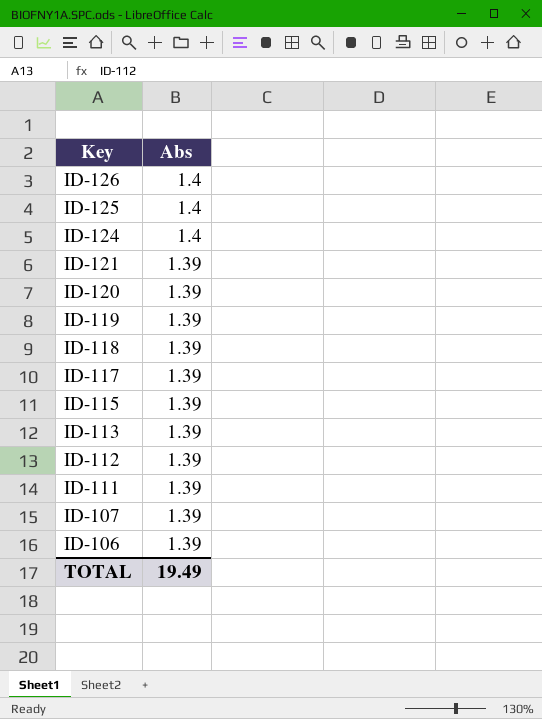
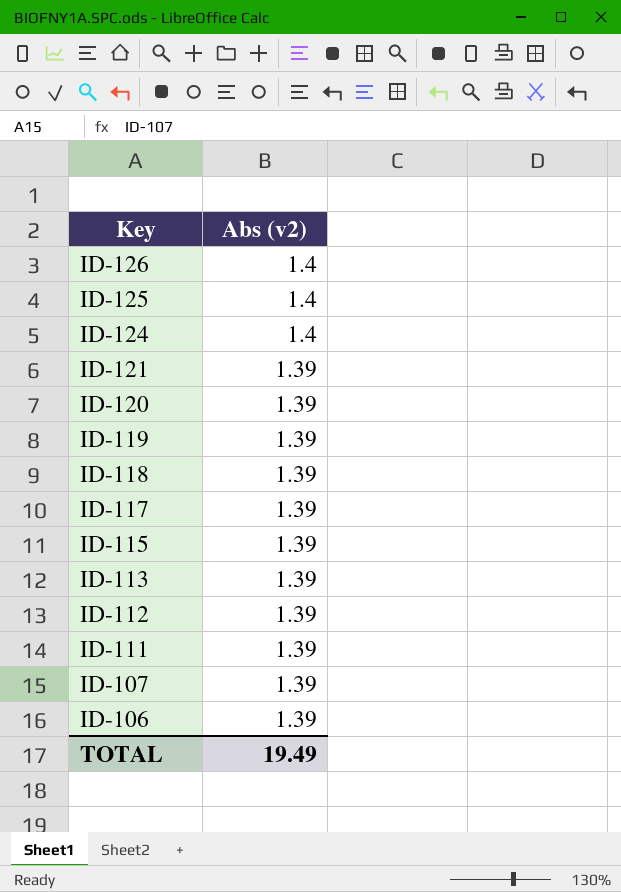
column name: Abs -> Abs (v2)

